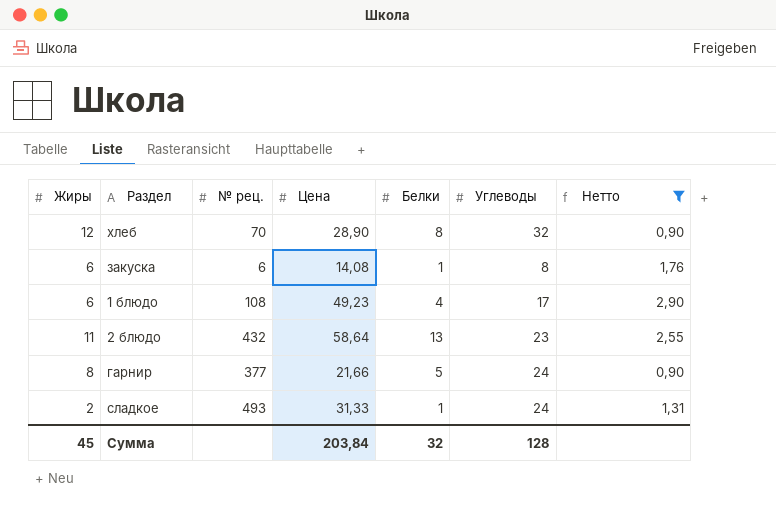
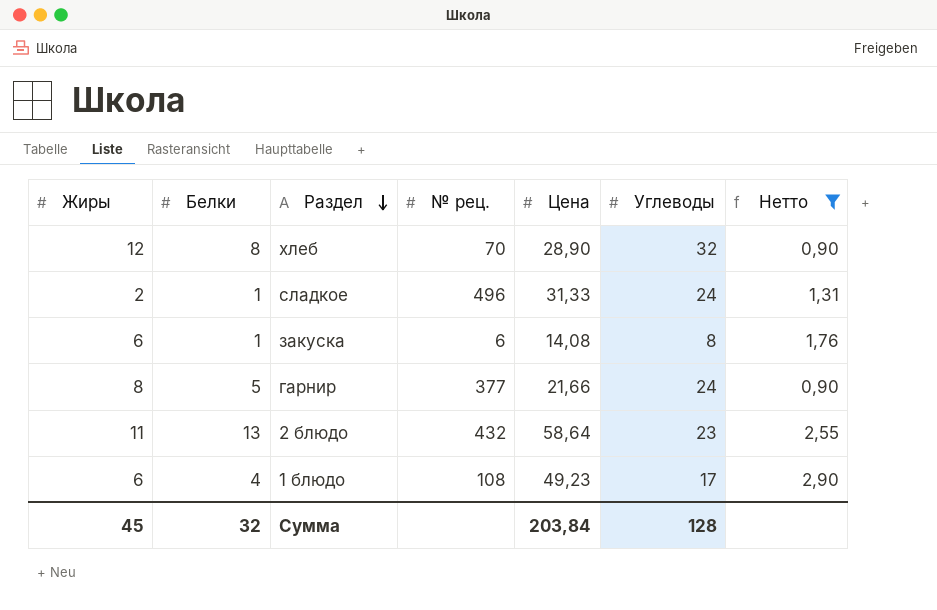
row order: none -> Раздел descending
column Белки | position: 5 -> 2
сладкое | № рец.: 493 -> 496

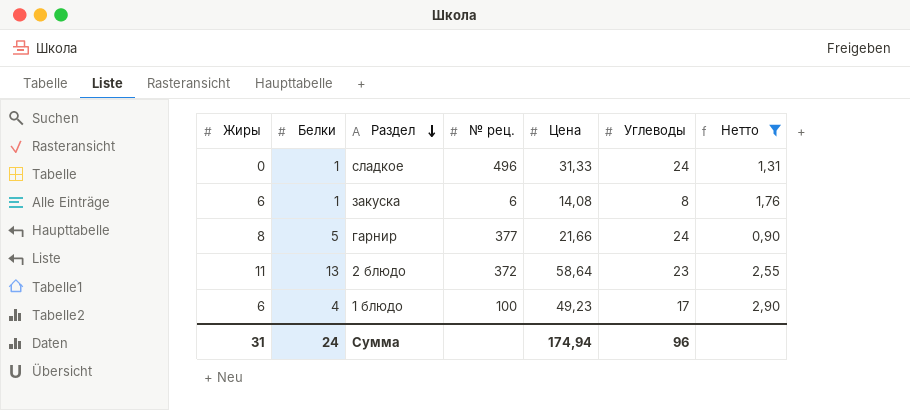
row хлеб: 12 | 8 | 70 | 28,90 | 32 | 0,90 -> none
сладкое | Жиры: 2 -> 0
2 блюдо | № рец.: 432 -> 372
1 блюдо | № рец.: 108 -> 100
Сумма | Жиры: 45 -> 31
Сумма | Белки: 32 -> 24
Сумма | Цена: 203,84 -> 174,94
Сумма | Углеводы: 128 -> 96

